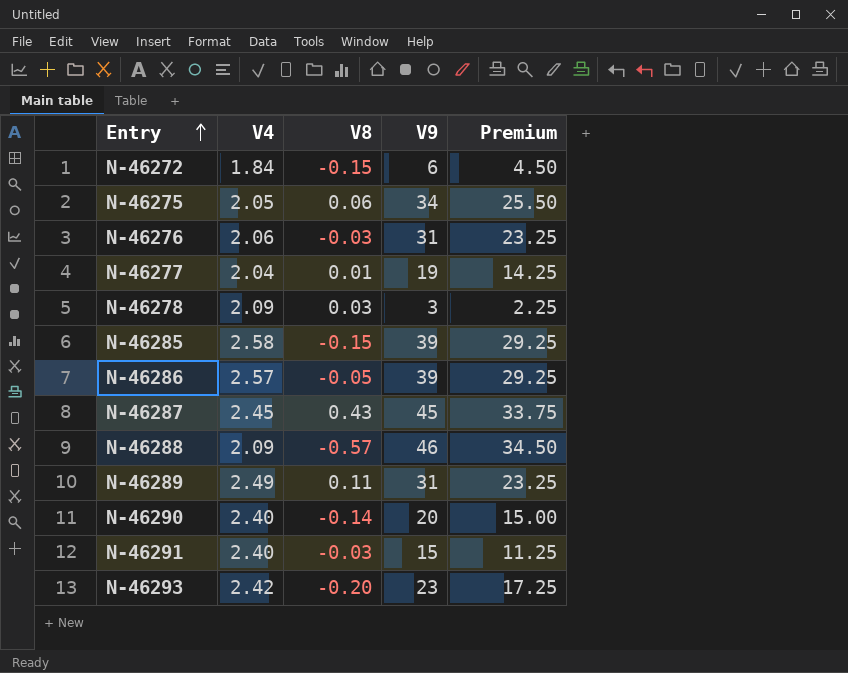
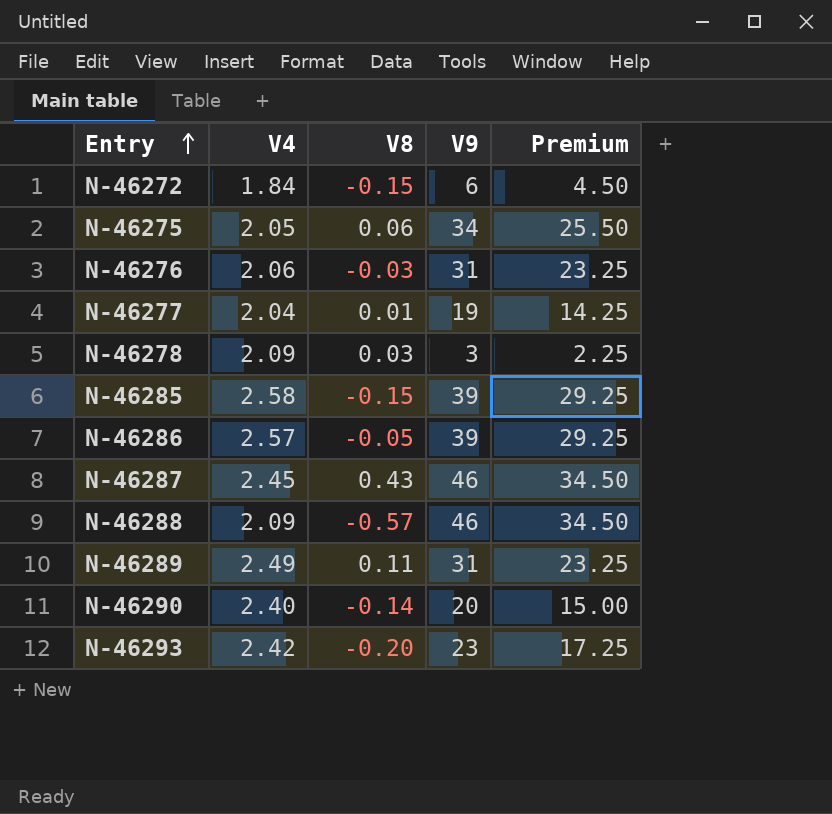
row N-46291: 2.40 | -0.03 | 15 | 11.25 -> none
N-46287 | V9: 45 -> 46
N-46287 | Premium: 33.75 -> 34.50

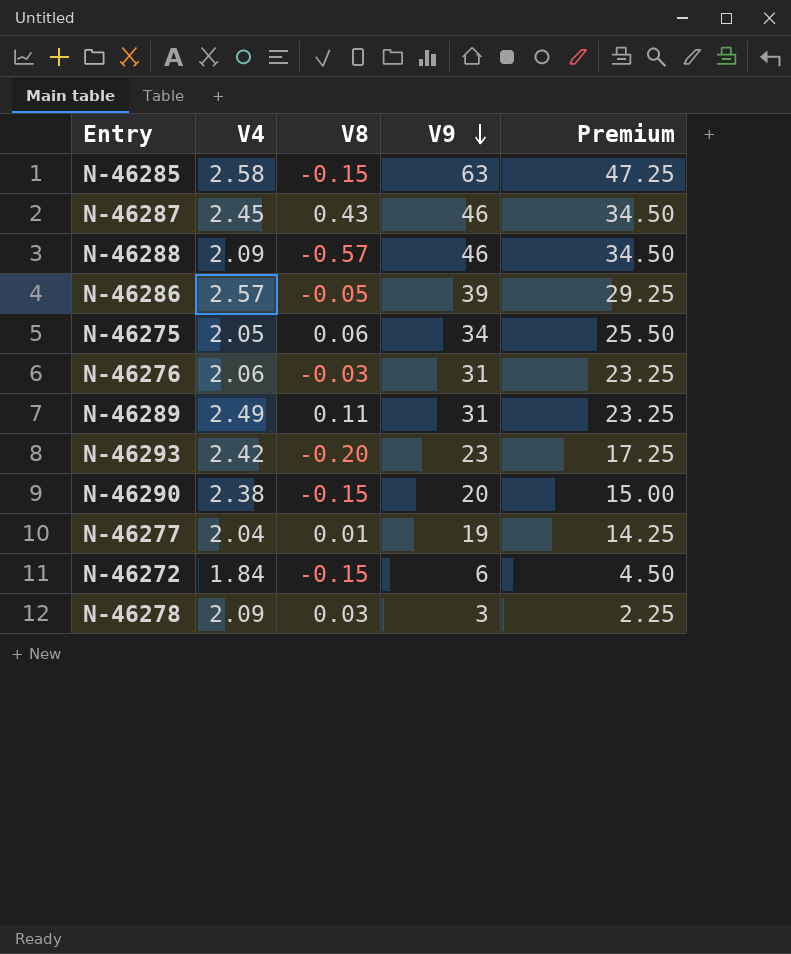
row order: Entry ascending -> V9 descending
N-46285 | V9: 39 -> 63
N-46285 | Premium: 29.25 -> 47.25
N-46290 | V4: 2.40 -> 2.38
N-46290 | V8: -0.14 -> -0.15

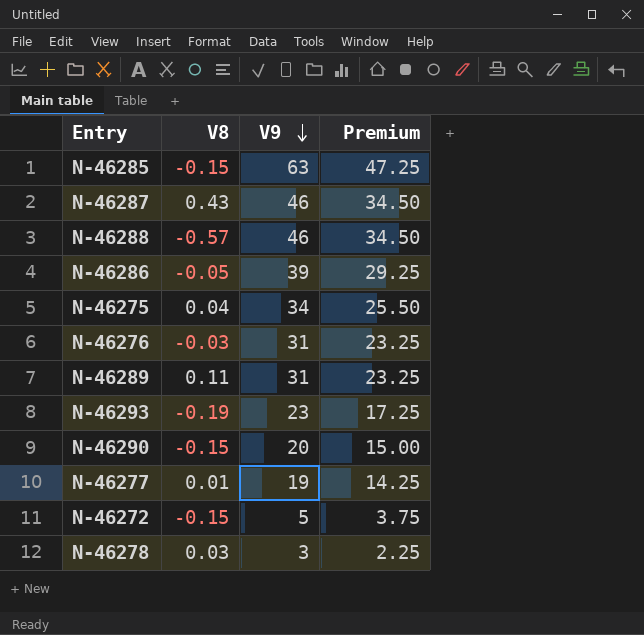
column V4 | position: 2 -> none
N-46275 | V8: 0.06 -> 0.04
N-46293 | V8: -0.20 -> -0.19
N-46272 | V9: 6 -> 5
N-46272 | Premium: 4.50 -> 3.75

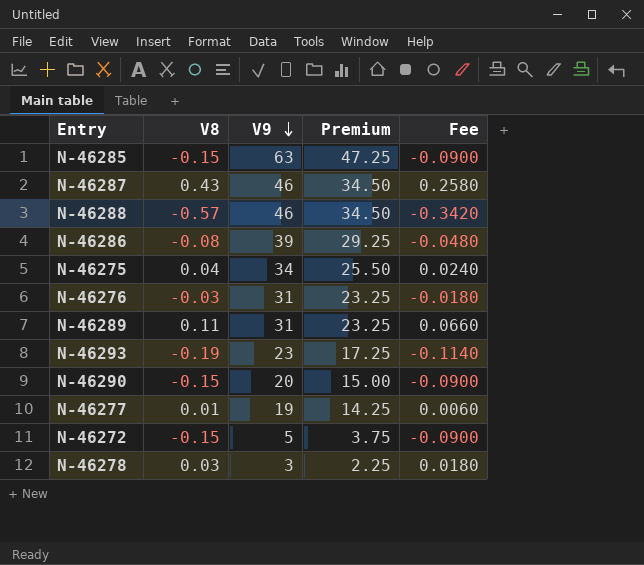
column Fee | formula: none -> [V8] * 0.6
N-46286 | V8: -0.05 -> -0.08

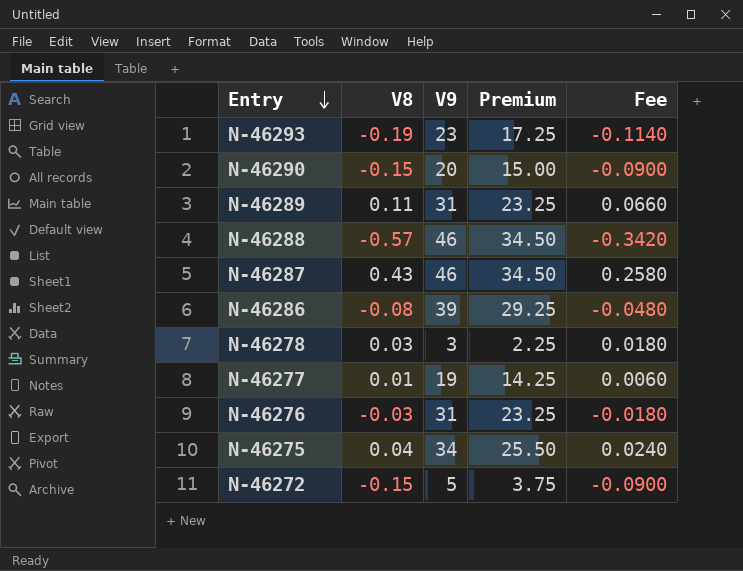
row order: V9 descending -> Entry descending
row N-46285: -0.15 | 63 | 47.25 | -0.0900 -> none

